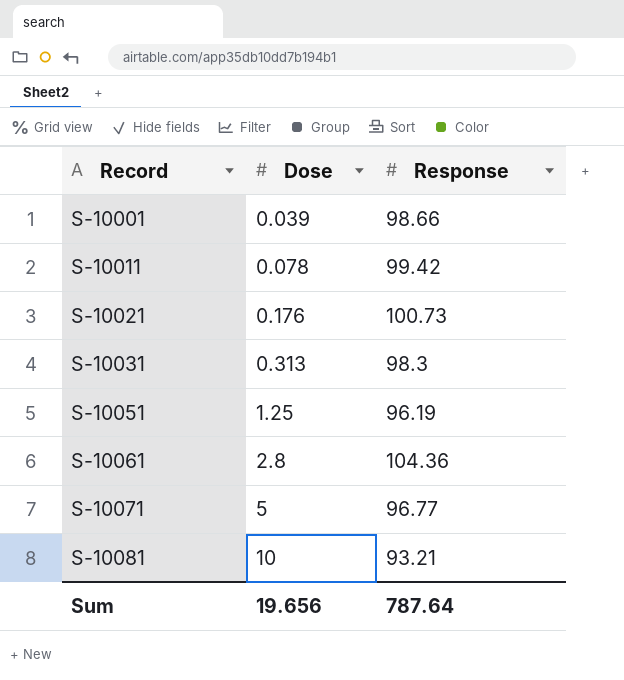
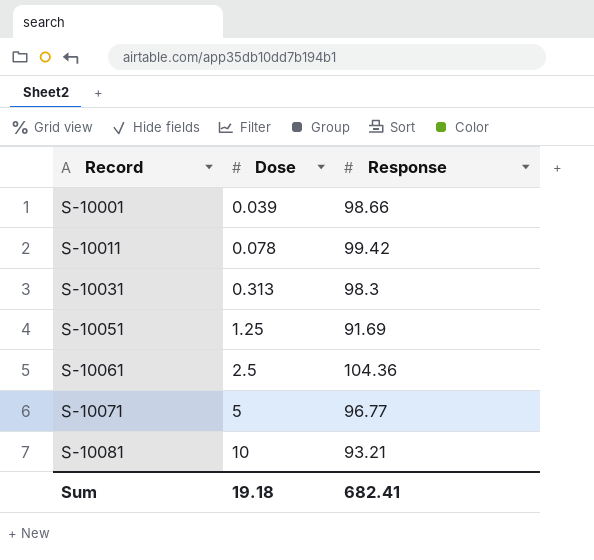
row S-10021: 0.176 | 100.73 -> none
S-10051 | Response: 96.19 -> 91.69
S-10061 | Dose: 2.8 -> 2.5
Sum | Dose: 19.656 -> 19.18
Sum | Response: 787.64 -> 682.41

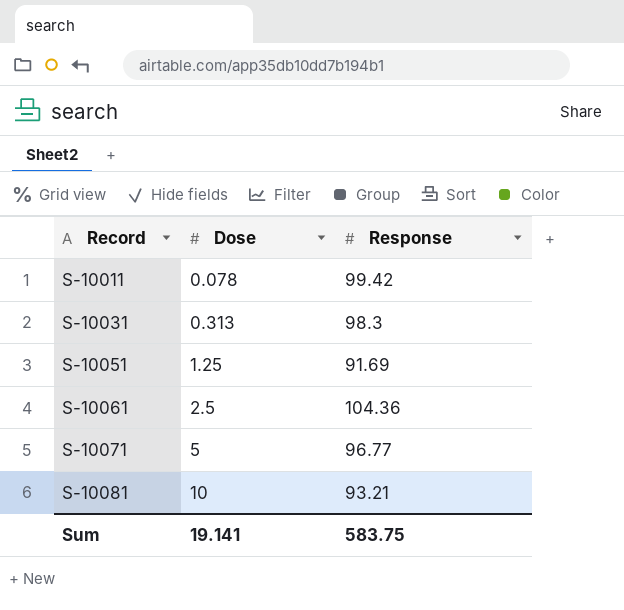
row S-10001: 0.039 | 98.66 -> none
Sum | Dose: 19.18 -> 19.141
Sum | Response: 682.41 -> 583.75

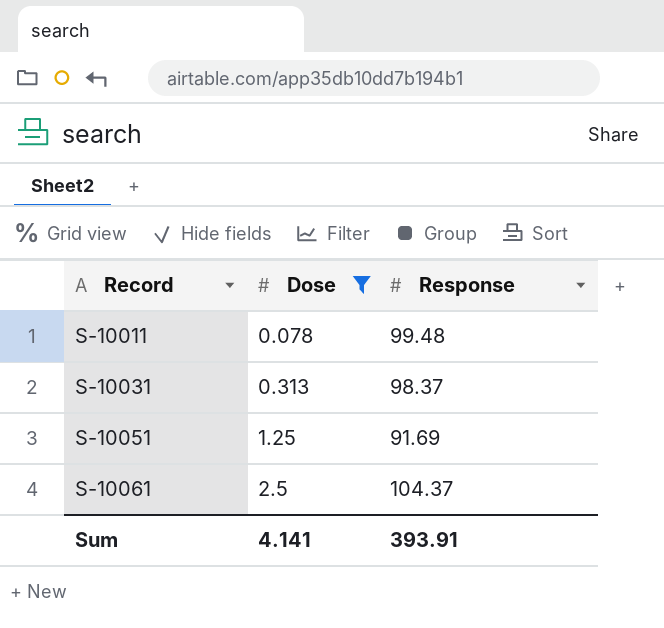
filter: none -> Dose <= 2.5
S-10011 | Response: 99.42 -> 99.48
S-10031 | Response: 98.3 -> 98.37
S-10061 | Response: 104.36 -> 104.37
Sum | Dose: 19.141 -> 4.141
Sum | Response: 583.75 -> 393.91

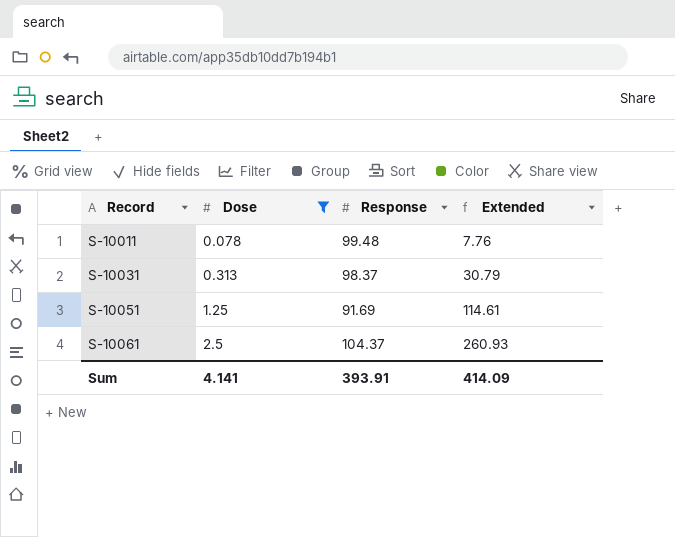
column Extended | formula: none -> [Dose] * [Response]

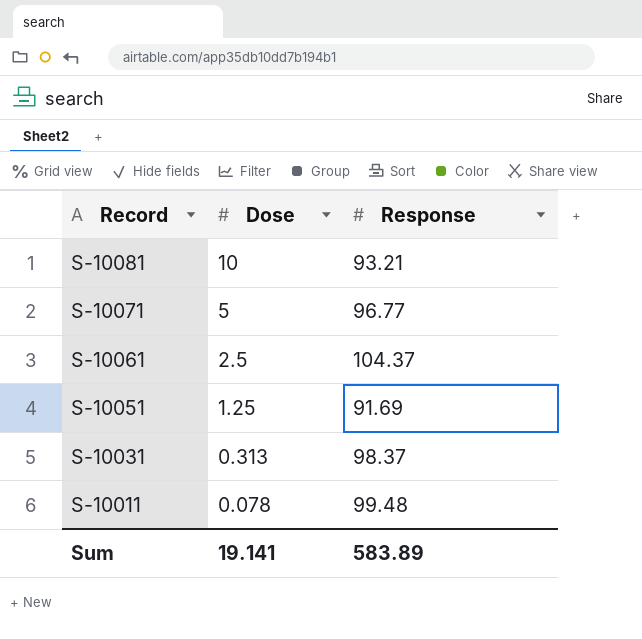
filter: Dose <= 2.5 -> none
row order: Record ascending -> Record descending
column Extended | formula: [Dose] * [Response] -> none
Sum | Dose: 4.141 -> 19.141
Sum | Response: 393.91 -> 583.89

